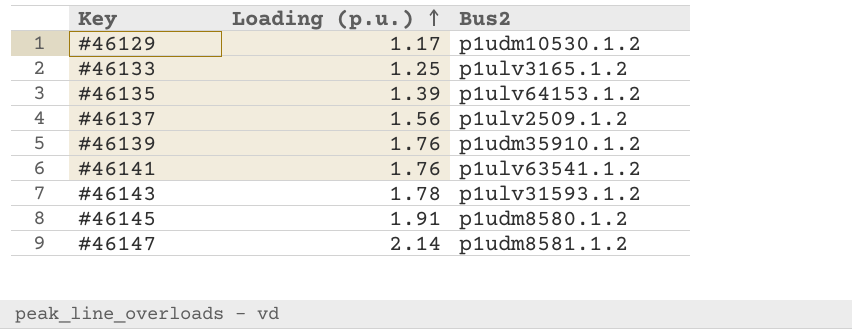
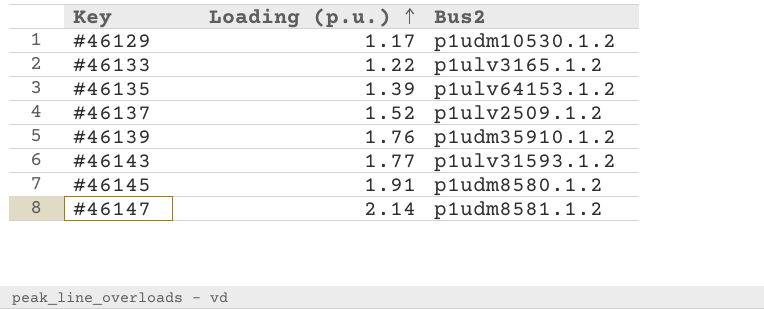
row #46141: 1.76 | p1ulv63541.1.2 -> none
#46133 | Loading (p.u.): 1.25 -> 1.22
#46137 | Loading (p.u.): 1.56 -> 1.52
#46143 | Loading (p.u.): 1.78 -> 1.77

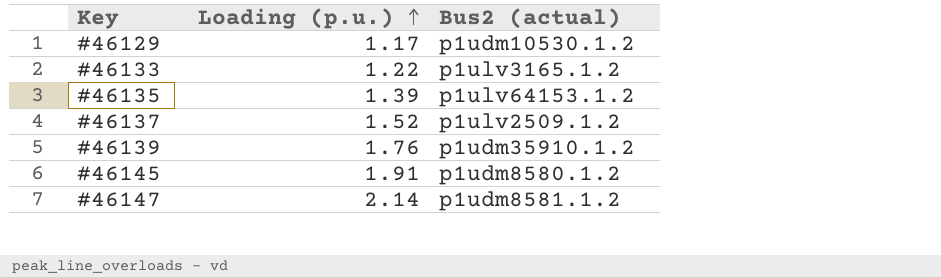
column name: Bus2 -> Bus2 (actual)
row #46143: 1.77 | p1ulv31593.1.2 -> none

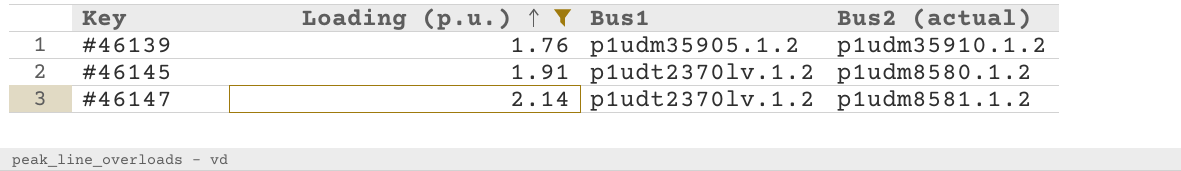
filter: none -> Loading (p.u.) >= 1.76
column Bus1 | position: none -> 3

